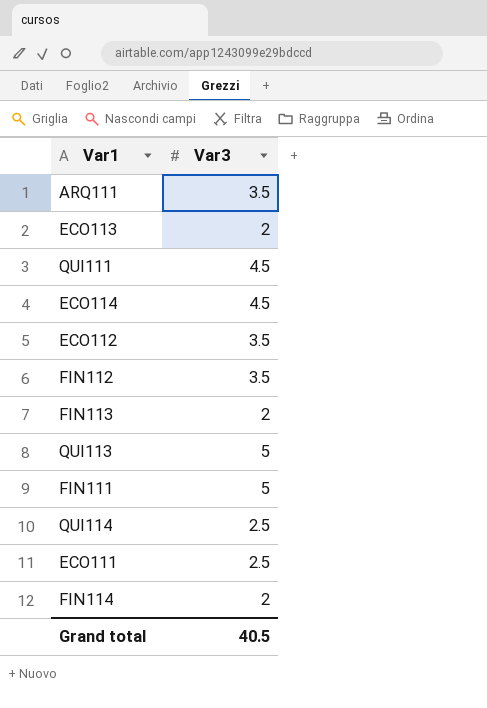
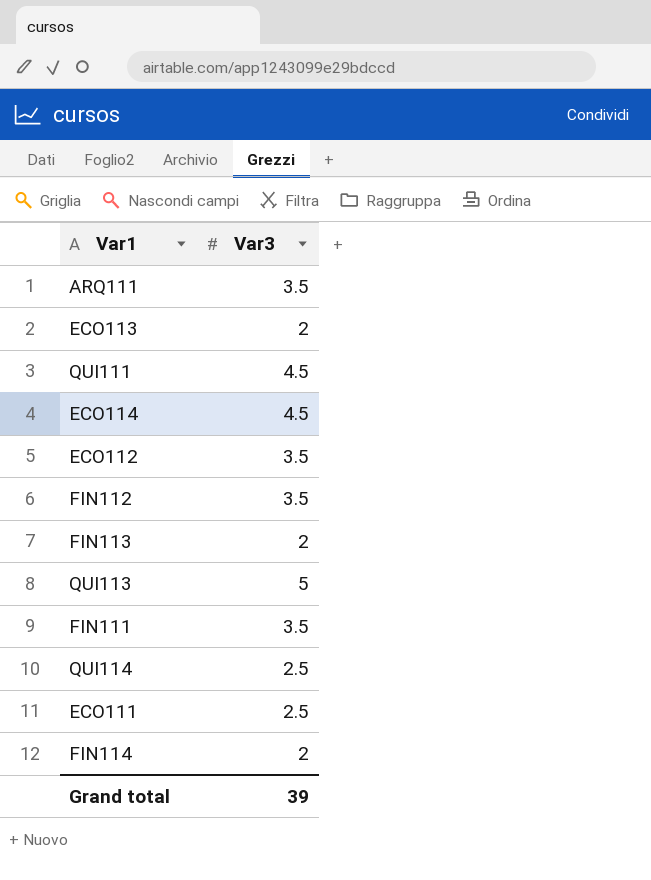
FIN111 | Var3: 5 -> 3.5
Grand total | Var3: 40.5 -> 39

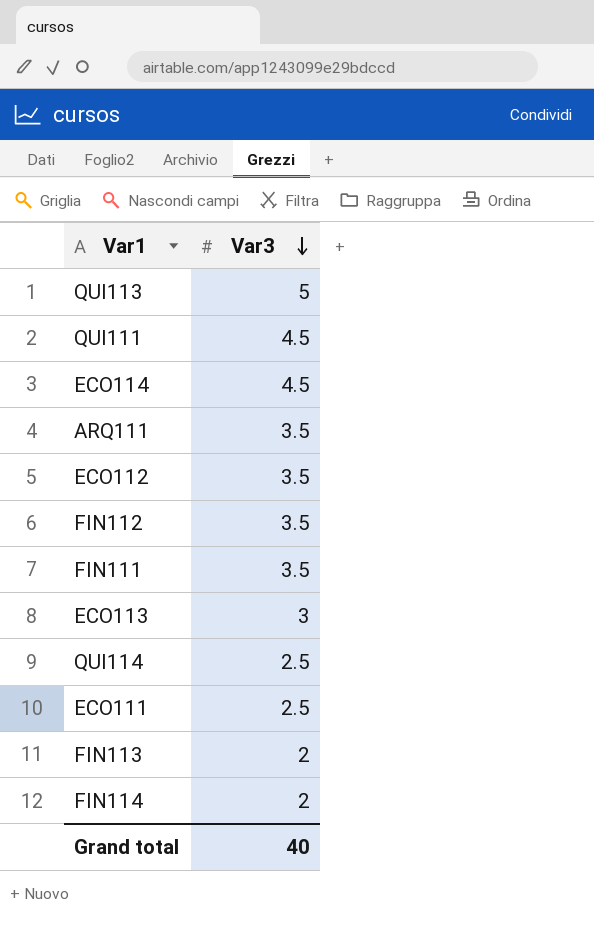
row order: none -> Var3 descending
ECO113 | Var3: 2 -> 3
Grand total | Var3: 39 -> 40

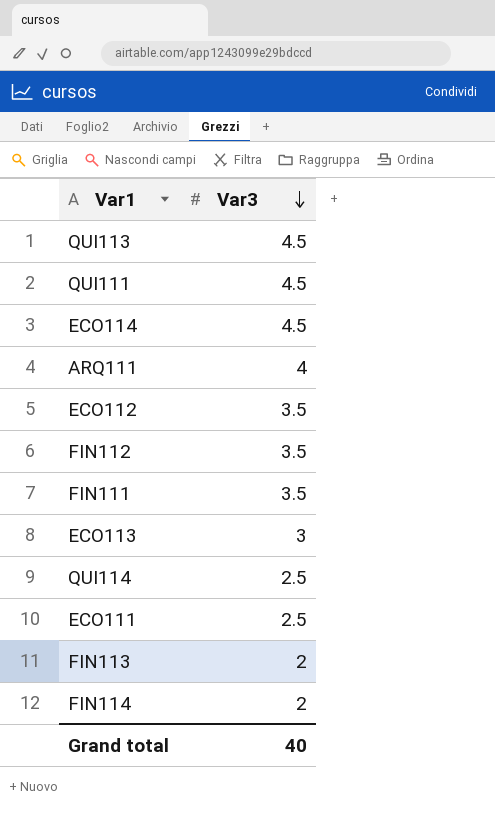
QUI113 | Var3: 5 -> 4.5
ARQ111 | Var3: 3.5 -> 4

